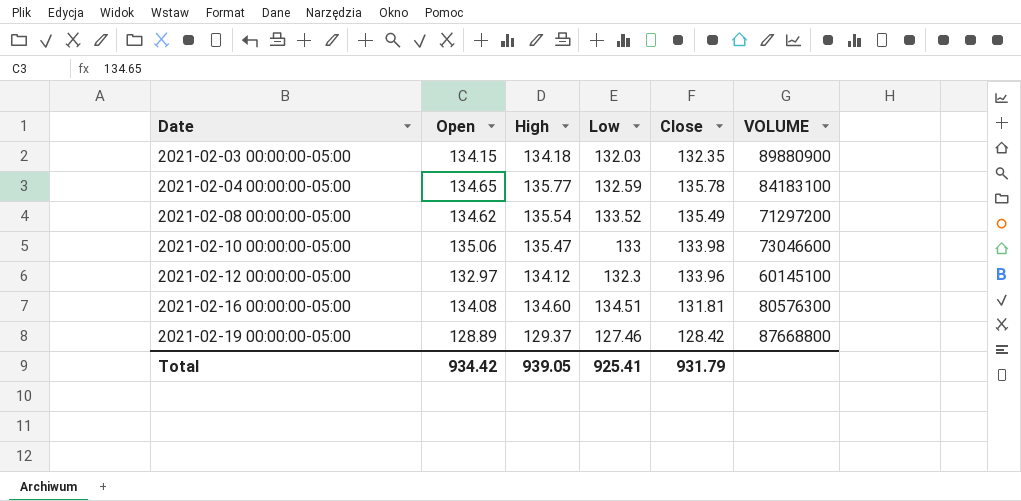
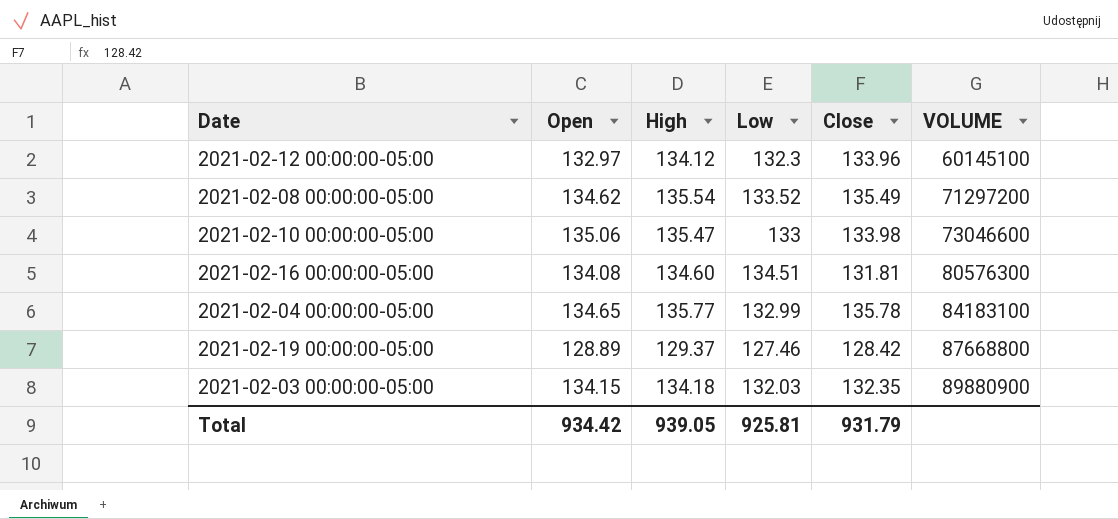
row order: Date ascending -> VOLUME ascending
2021-02-04 00:00:00-05:00 | Low: 132.59 -> 132.99
Total | Low: 925.41 -> 925.81

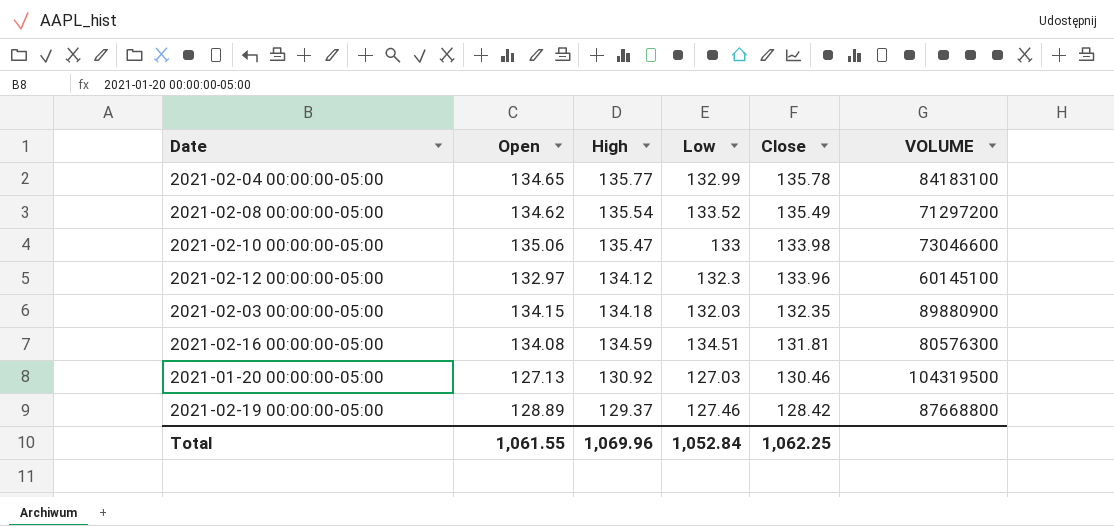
row order: VOLUME ascending -> Close descending
2021-02-16 00:00:00-05:00 | High: 134.60 -> 134.59
row 2021-01-20 00:00:00-05:00: none -> 127.13 | 130.92 | 127.03 | 130.46 | 104319500
Total | Open: 934.42 -> 1,061.55
Total | High: 939.05 -> 1,069.96
Total | Low: 925.81 -> 1,052.84
Total | Close: 931.79 -> 1,062.25

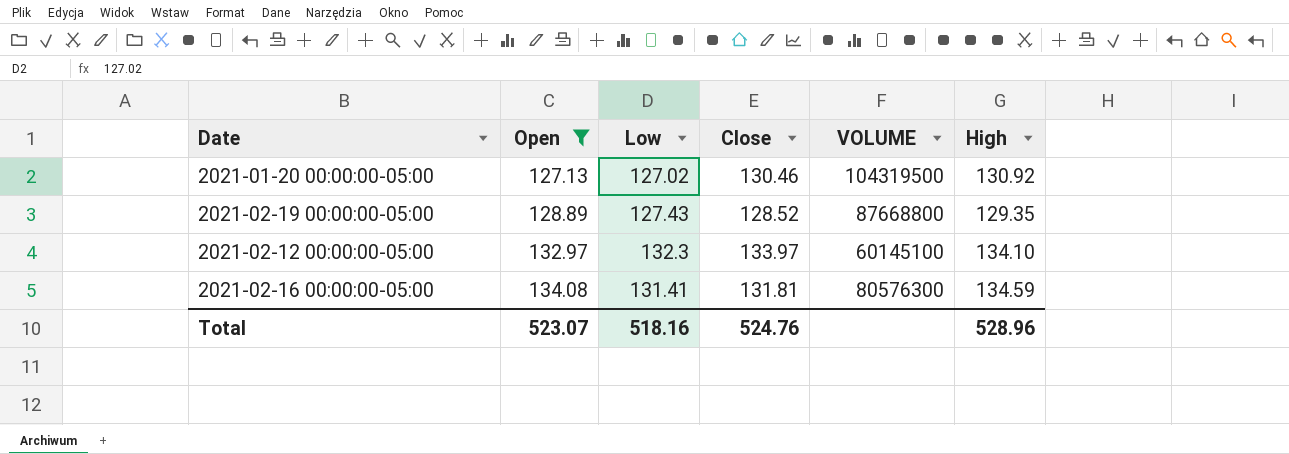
filter: none -> Open <= 134.08
row order: Close descending -> Open ascending
column High | position: 3 -> 6
2021-01-20 00:00:00-05:00 | Low: 127.03 -> 127.02
2021-02-19 00:00:00-05:00 | Low: 127.46 -> 127.43
2021-02-19 00:00:00-05:00 | Close: 128.42 -> 128.52
2021-02-19 00:00:00-05:00 | High: 129.37 -> 129.35
2021-02-12 00:00:00-05:00 | Close: 133.96 -> 133.97
2021-02-12 00:00:00-05:00 | High: 134.12 -> 134.10
2021-02-16 00:00:00-05:00 | Low: 134.51 -> 131.41
Total | Open: 1,061.55 -> 523.07
Total | Low: 1,052.84 -> 518.16
Total | Close: 1,062.25 -> 524.76
Total | High: 1,069.96 -> 528.96

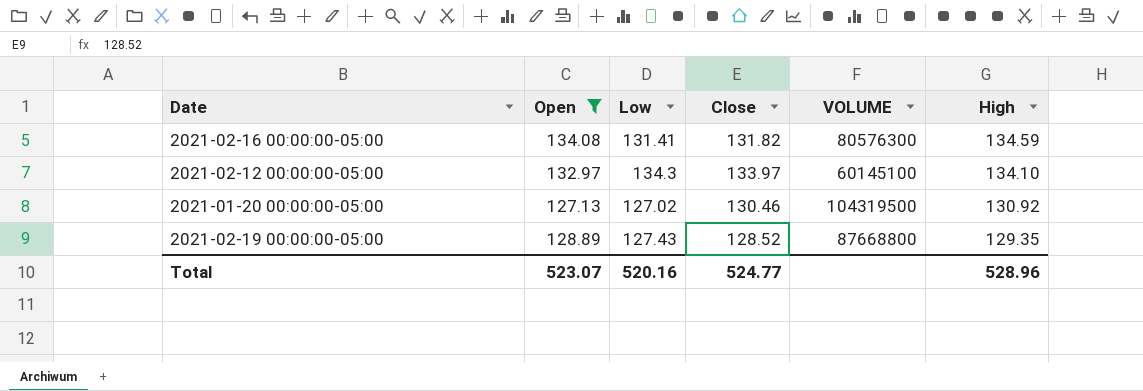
row order: Open ascending -> High descending
2021-02-16 00:00:00-05:00 | Close: 131.81 -> 131.82
2021-02-12 00:00:00-05:00 | Low: 132.3 -> 134.3
Total | Low: 518.16 -> 520.16
Total | Close: 524.76 -> 524.77

